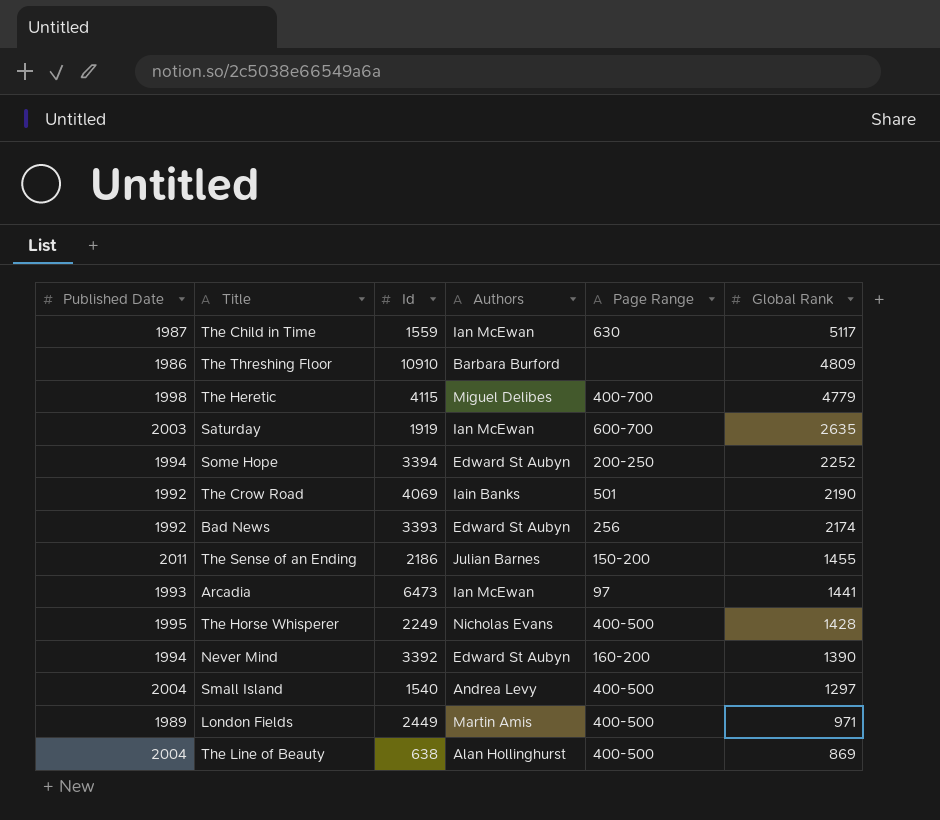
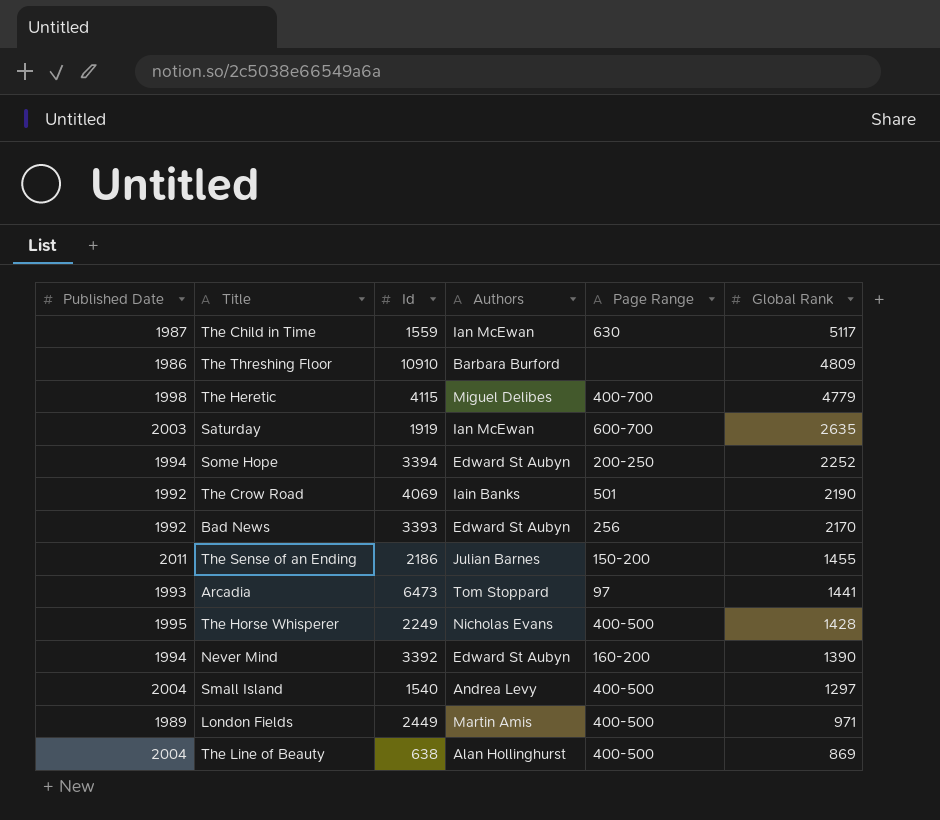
Bad News | Global Rank: 2174 -> 2170
Arcadia | Authors: Ian McEwan -> Tom Stoppard

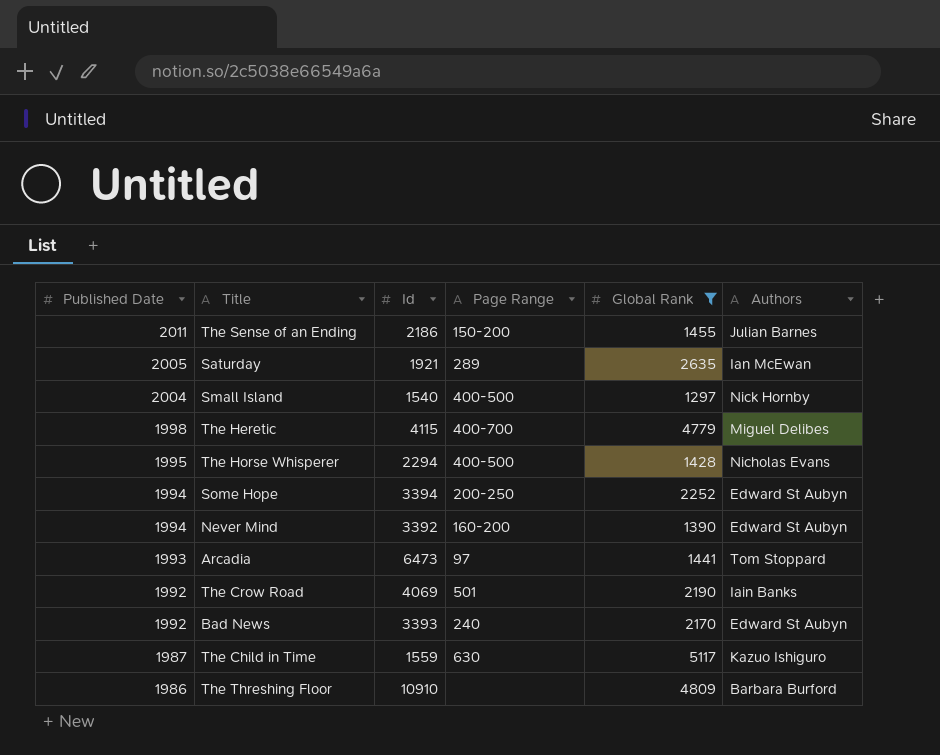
filter: none -> Global Rank >= 1297
row order: Global Rank descending -> Published Date descending
column Authors | position: 4 -> 6
Saturday | Published Date: 2003 -> 2005
Saturday | Id: 1919 -> 1921
Saturday | Page Range: 600-700 -> 289
Small Island | Authors: Andrea Levy -> Nick Hornby
The Horse Whisperer | Id: 2249 -> 2294
Bad News | Page Range: 256 -> 240
The Child in Time | Authors: Ian McEwan -> Kazuo Ishiguro

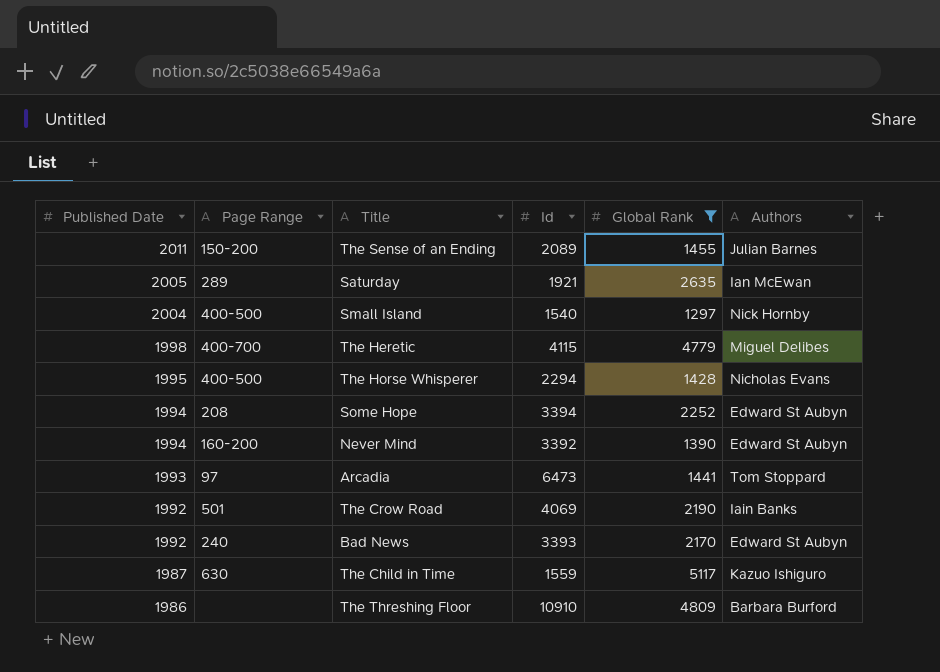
column Page Range | position: 4 -> 2
The Sense of an Ending | Id: 2186 -> 2089
Some Hope | Page Range: 200-250 -> 208

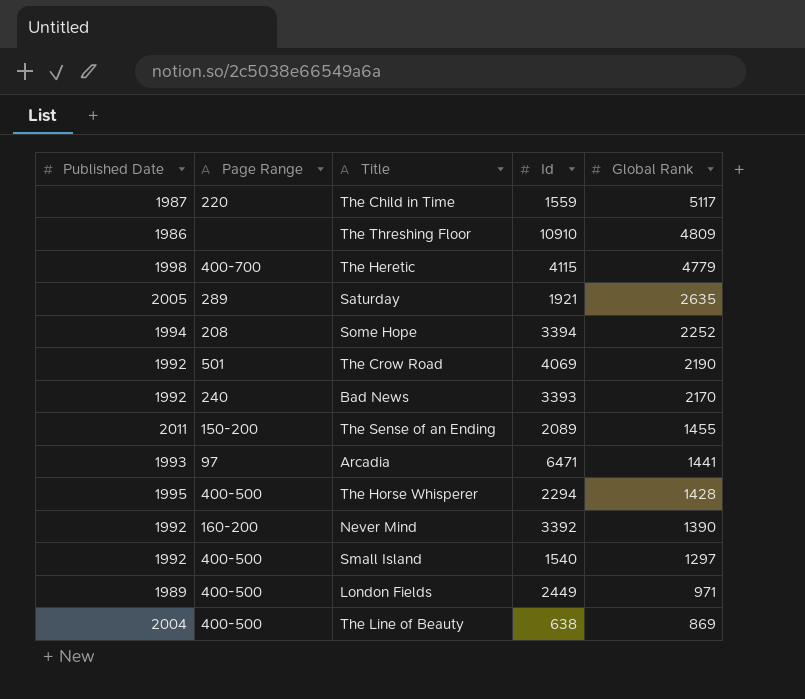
filter: Global Rank >= 1297 -> none
row order: Published Date descending -> Global Rank descending
column Authors | position: 6 -> none
The Child in Time | Page Range: 630 -> 220
Arcadia | Id: 6473 -> 6471
Never Mind | Published Date: 1994 -> 1992
Small Island | Published Date: 2004 -> 1992

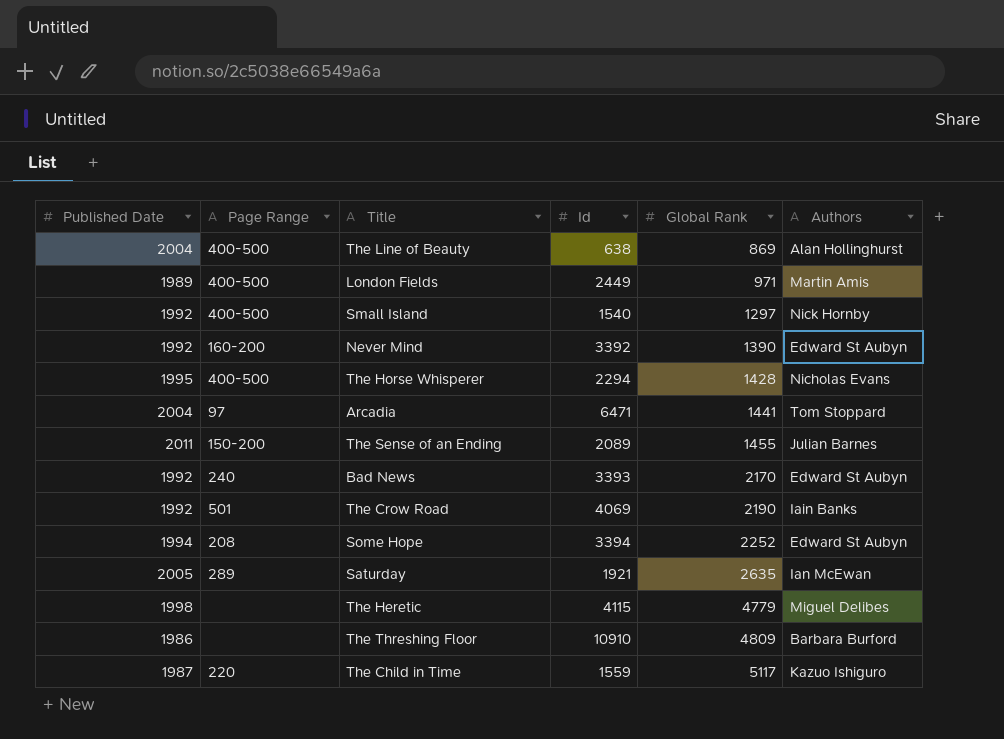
row order: Global Rank descending -> Global Rank ascending
column Authors | position: none -> 6
Arcadia | Published Date: 1993 -> 2004
The Heretic | Page Range: 400-700 -> none

